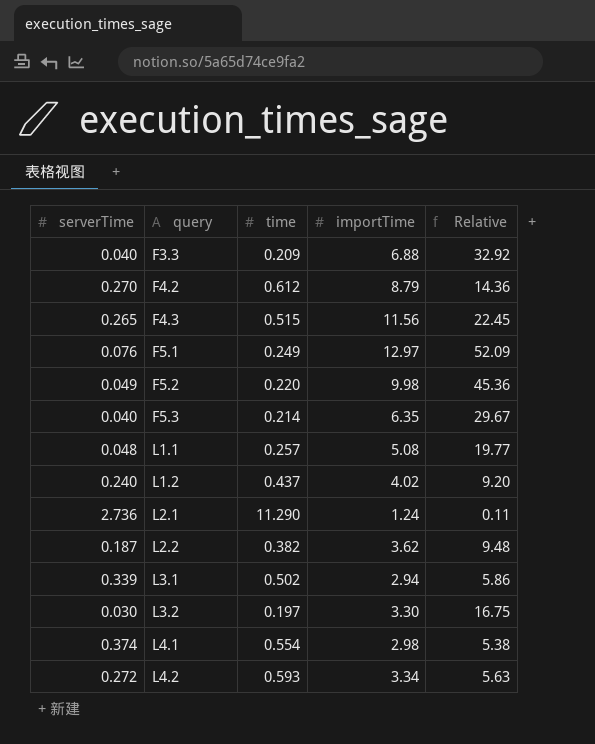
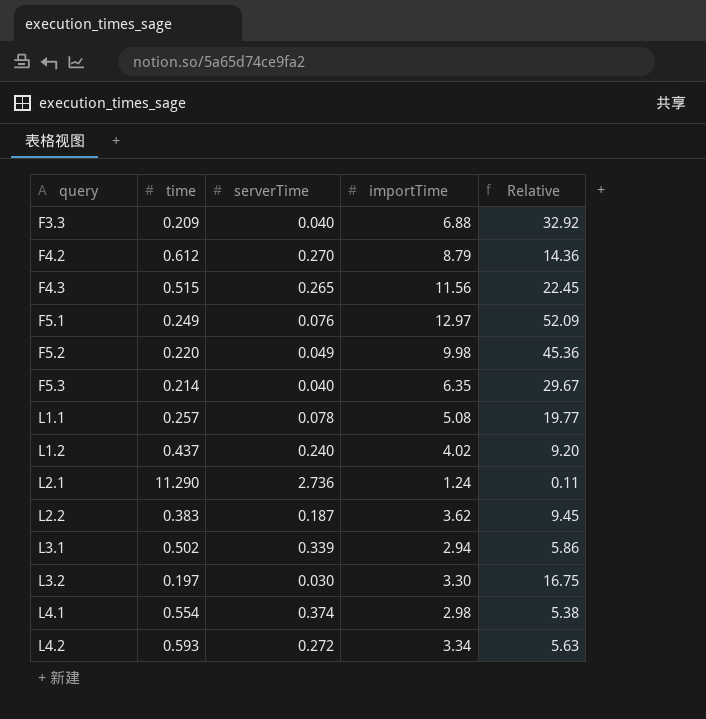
column serverTime | position: 1 -> 3
L1.1 | serverTime: 0.048 -> 0.078
L2.2 | time: 0.382 -> 0.383
L2.2 | Relative: 9.48 -> 9.45

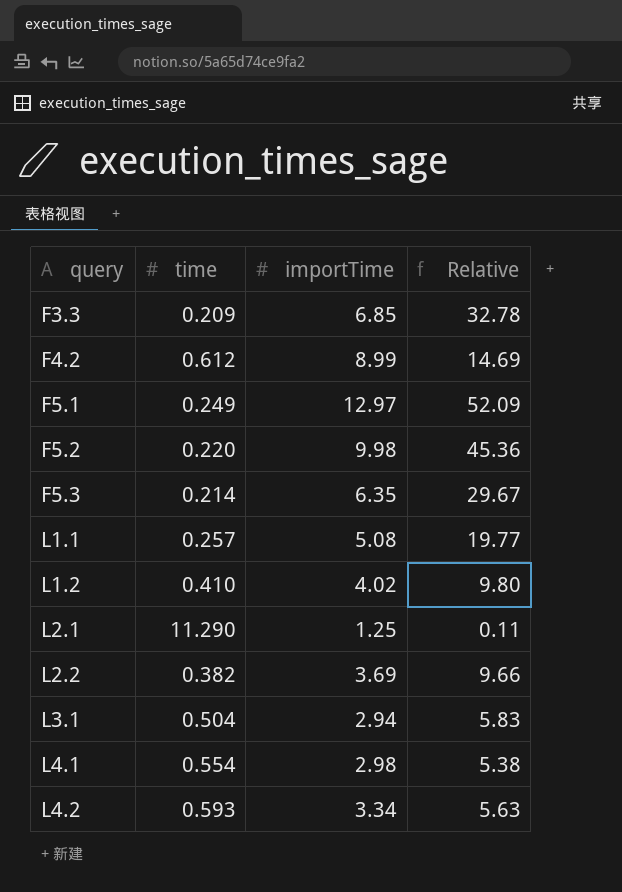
column serverTime | position: 3 -> none
row F4.3: 0.515 | 0.265 | 11.56 | 22.45 -> none
row L3.2: 0.197 | 0.030 | 3.30 | 16.75 -> none
F3.3 | importTime: 6.88 -> 6.85
F3.3 | Relative: 32.92 -> 32.78
F4.2 | importTime: 8.79 -> 8.99
F4.2 | Relative: 14.36 -> 14.69
L1.2 | time: 0.437 -> 0.410
L1.2 | Relative: 9.20 -> 9.80
L2.1 | importTime: 1.24 -> 1.25
L2.2 | time: 0.383 -> 0.382
L2.2 | importTime: 3.62 -> 3.69
L2.2 | Relative: 9.45 -> 9.66
L3.1 | time: 0.502 -> 0.504
L3.1 | Relative: 5.86 -> 5.83

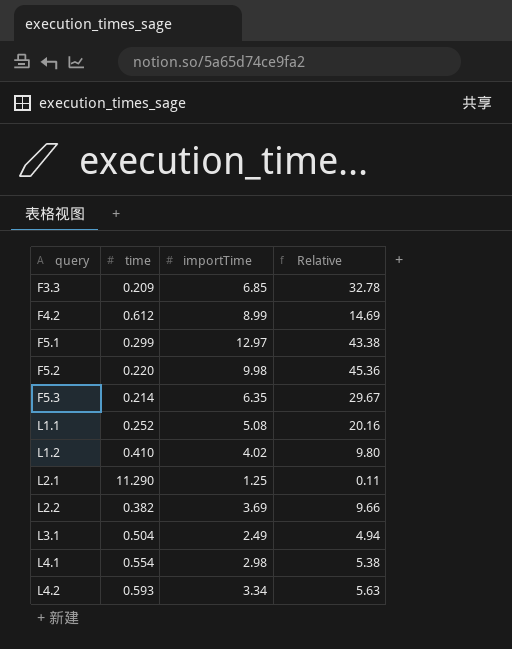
F5.1 | time: 0.249 -> 0.299
F5.1 | Relative: 52.09 -> 43.38
L1.1 | time: 0.257 -> 0.252
L1.1 | Relative: 19.77 -> 20.16
L3.1 | importTime: 2.94 -> 2.49
L3.1 | Relative: 5.83 -> 4.94

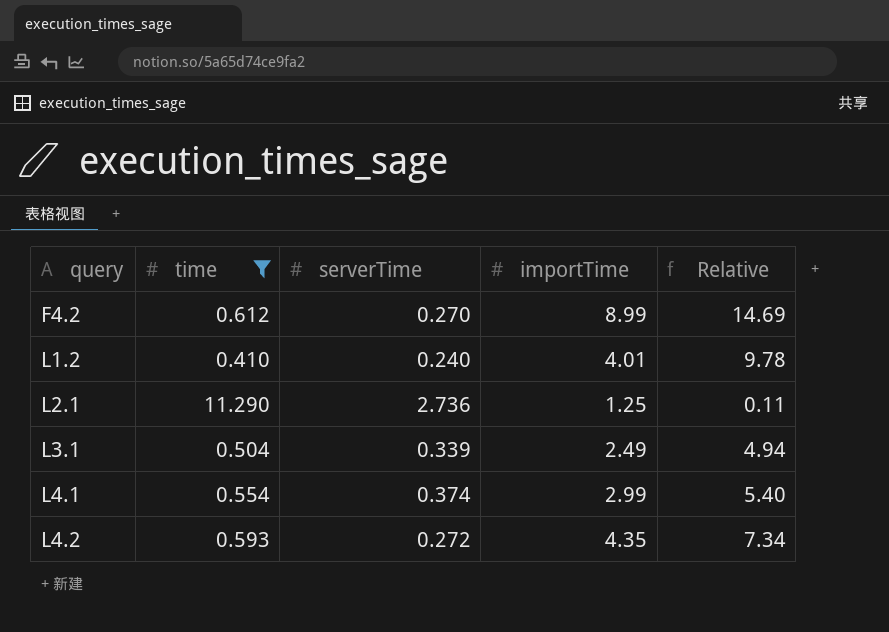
filter: none -> time >= 0.410
column serverTime | position: none -> 3
L1.2 | importTime: 4.02 -> 4.01
L1.2 | Relative: 9.80 -> 9.78
L4.1 | importTime: 2.98 -> 2.99
L4.1 | Relative: 5.38 -> 5.40
L4.2 | importTime: 3.34 -> 4.35
L4.2 | Relative: 5.63 -> 7.34

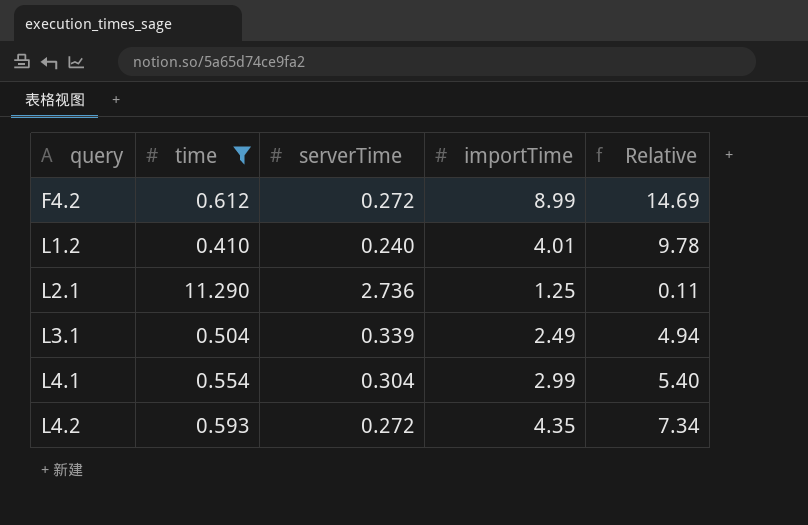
F4.2 | serverTime: 0.270 -> 0.272
L4.1 | serverTime: 0.374 -> 0.304

